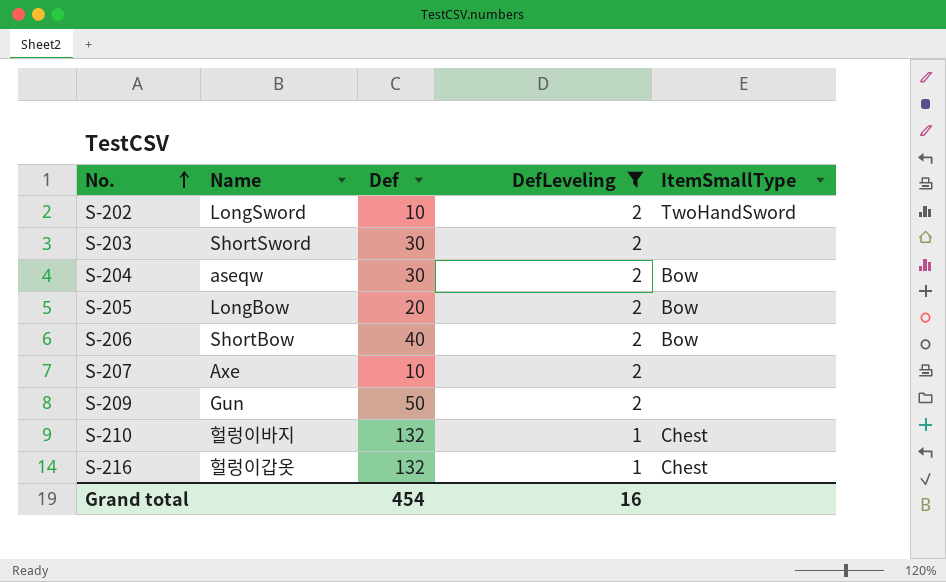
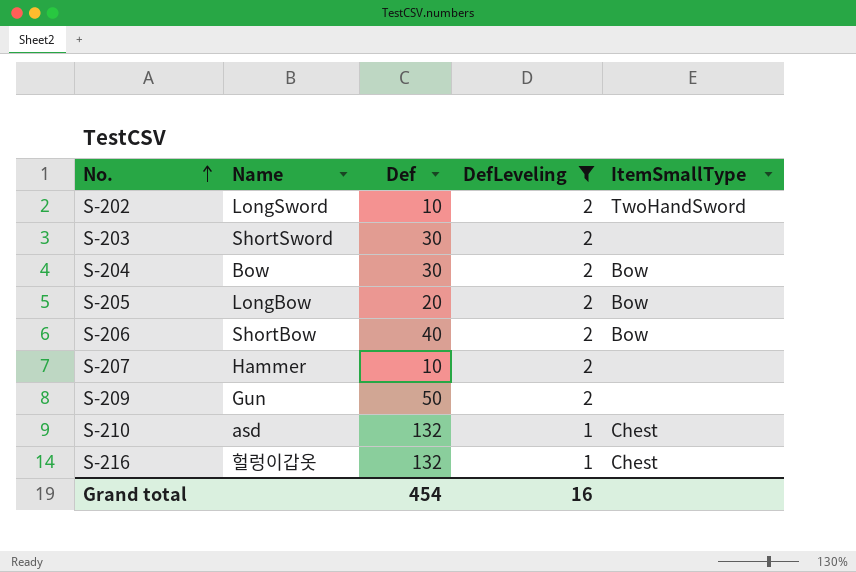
S-204 | Name: aseqw -> Bow
S-207 | Name: Axe -> Hammer
S-210 | Name: 헐렁이바지 -> asd

